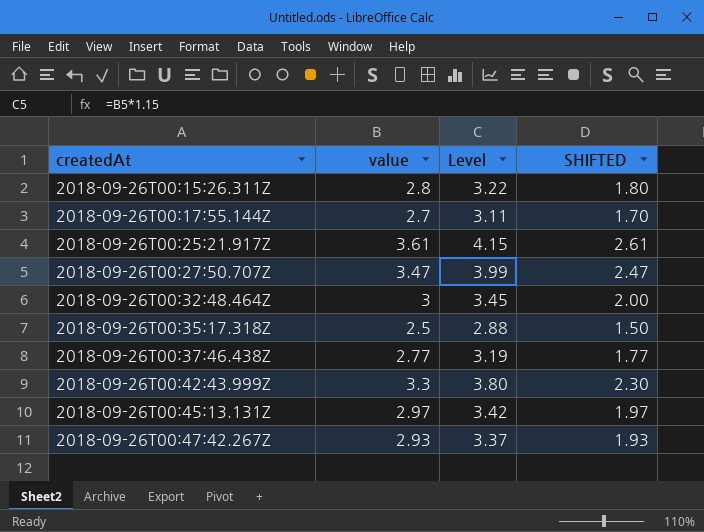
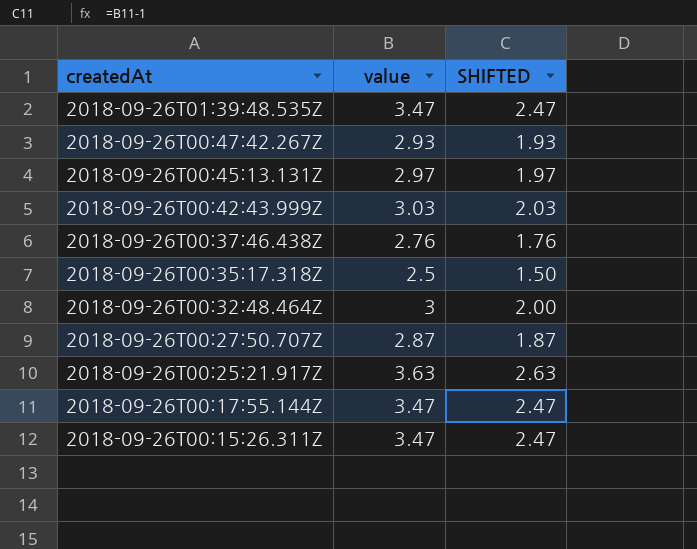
row order: createdAt ascending -> createdAt descending
column Level | formula: [value] * 1.15 -> none
row 2018-09-26T01:39:48.535Z: none -> 3.47 | 2.47
2018-09-26T00:42:43.999Z | value: 3.3 -> 3.03
2018-09-26T00:42:43.999Z | SHIFTED: 2.30 -> 2.03
2018-09-26T00:37:46.438Z | value: 2.77 -> 2.76
2018-09-26T00:37:46.438Z | SHIFTED: 1.77 -> 1.76
2018-09-26T00:27:50.707Z | value: 3.47 -> 2.87
2018-09-26T00:27:50.707Z | SHIFTED: 2.47 -> 1.87
2018-09-26T00:25:21.917Z | value: 3.61 -> 3.63
2018-09-26T00:25:21.917Z | SHIFTED: 2.61 -> 2.63
2018-09-26T00:17:55.144Z | value: 2.7 -> 3.47
2018-09-26T00:17:55.144Z | SHIFTED: 1.70 -> 2.47
2018-09-26T00:15:26.311Z | value: 2.8 -> 3.47
2018-09-26T00:15:26.311Z | SHIFTED: 1.80 -> 2.47

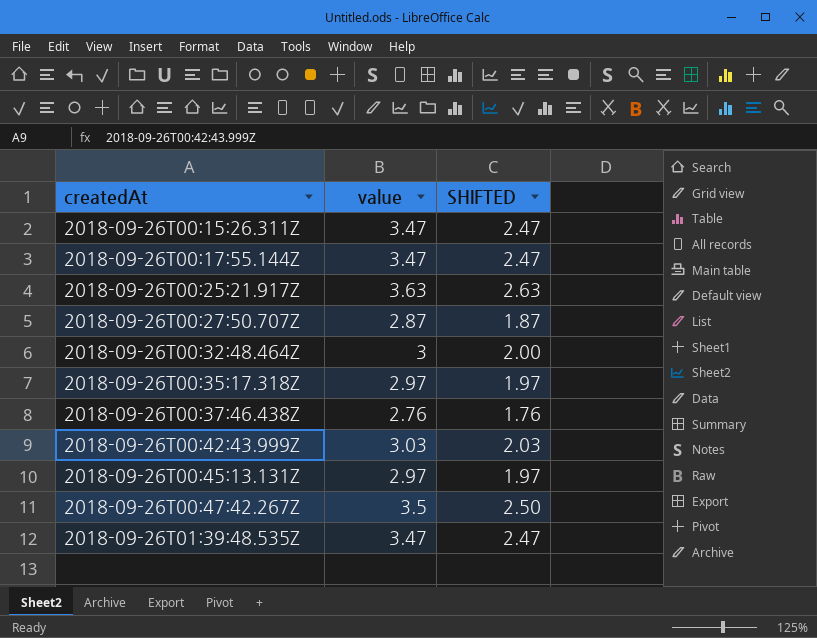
row order: createdAt descending -> createdAt ascending
2018-09-26T00:35:17.318Z | value: 2.5 -> 2.97
2018-09-26T00:35:17.318Z | SHIFTED: 1.50 -> 1.97
2018-09-26T00:47:42.267Z | value: 2.93 -> 3.5
2018-09-26T00:47:42.267Z | SHIFTED: 1.93 -> 2.50

